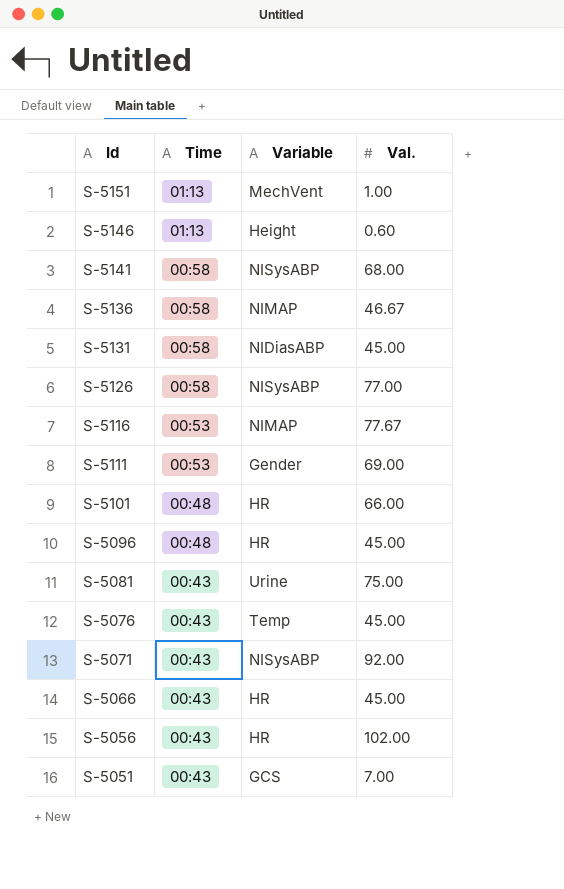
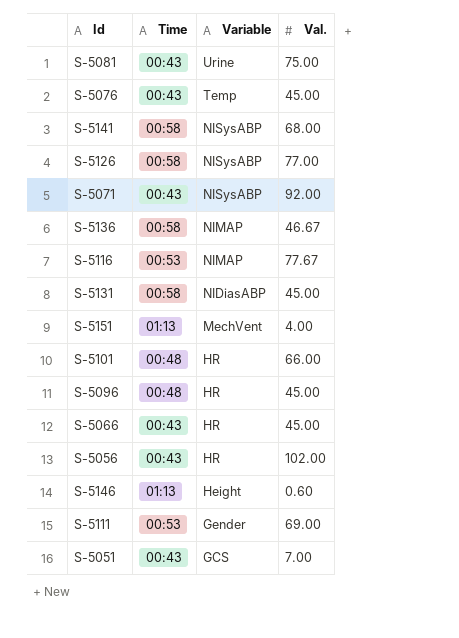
row order: Id descending -> Variable descending
S-5151 | Val.: 1.00 -> 4.00

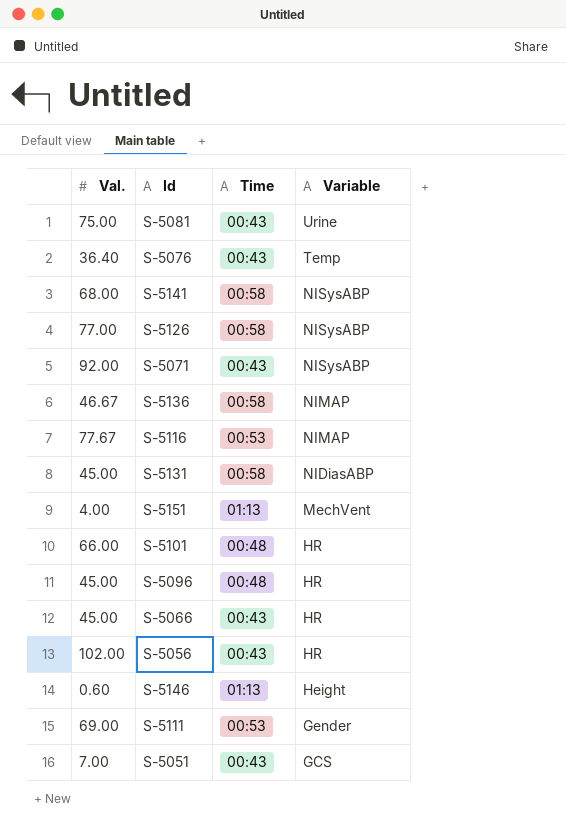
column Val. | position: 4 -> 1
S-5076 | Val.: 45.00 -> 36.40

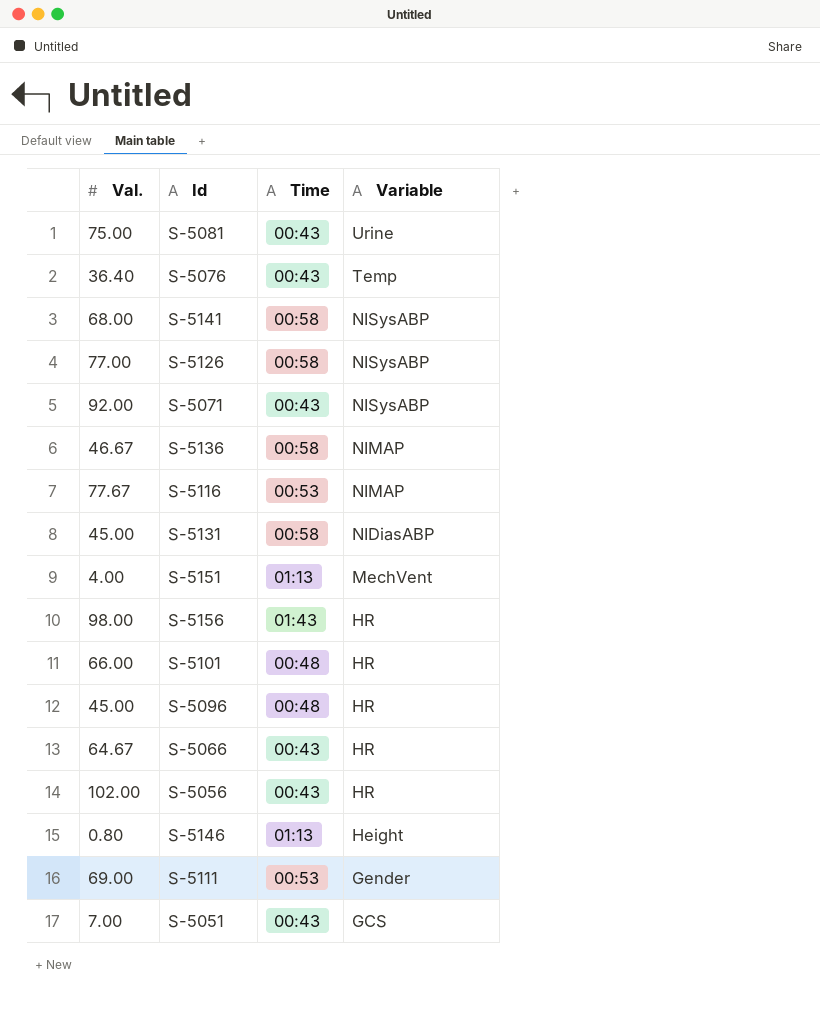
row S-5156: none -> 98.00 | 01:43 | HR
S-5066 | Val.: 45.00 -> 64.67
S-5146 | Val.: 0.60 -> 0.80

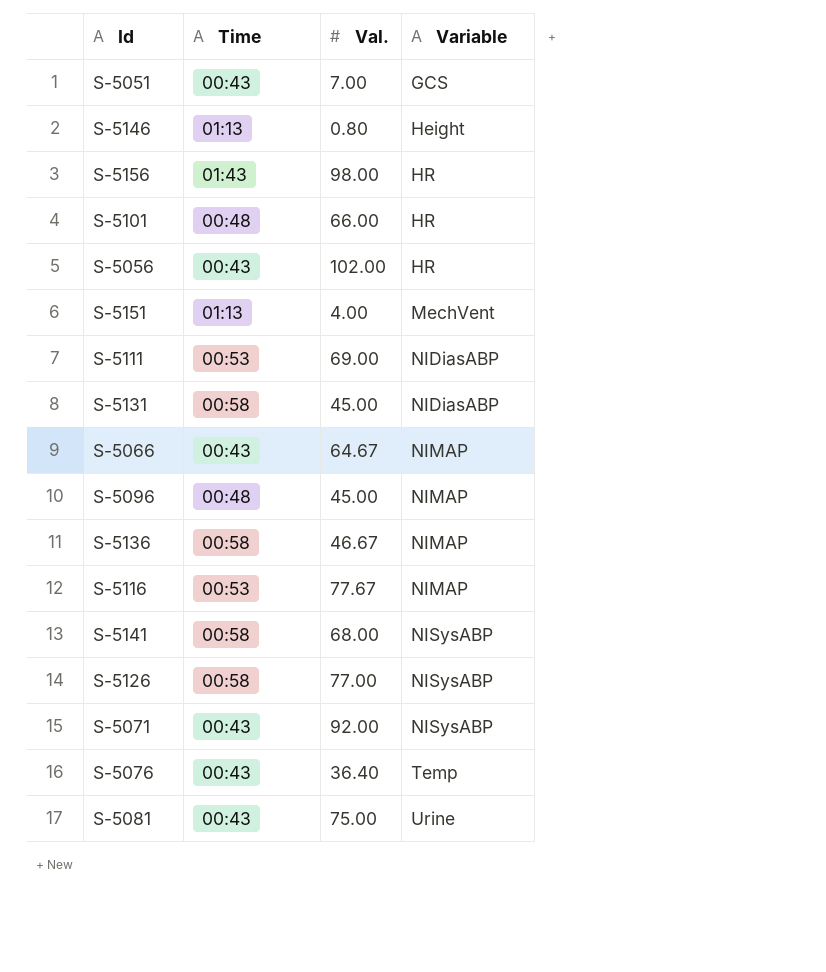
row order: Variable descending -> Variable ascending
column Val. | position: 1 -> 3
S-5111 | Variable: Gender -> NIDiasABP
S-5066 | Variable: HR -> NIMAP
S-5096 | Variable: HR -> NIMAP

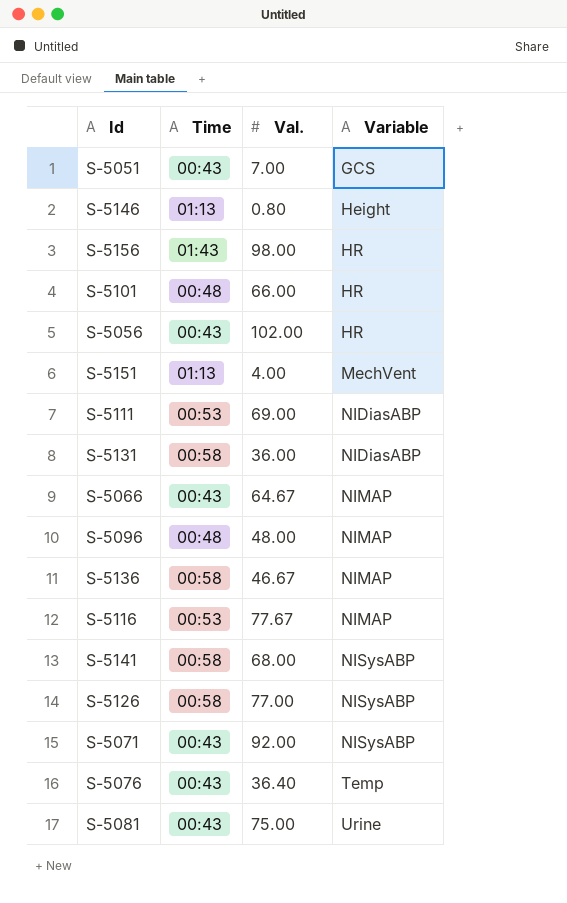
S-5131 | Val.: 45.00 -> 36.00
S-5096 | Val.: 45.00 -> 48.00

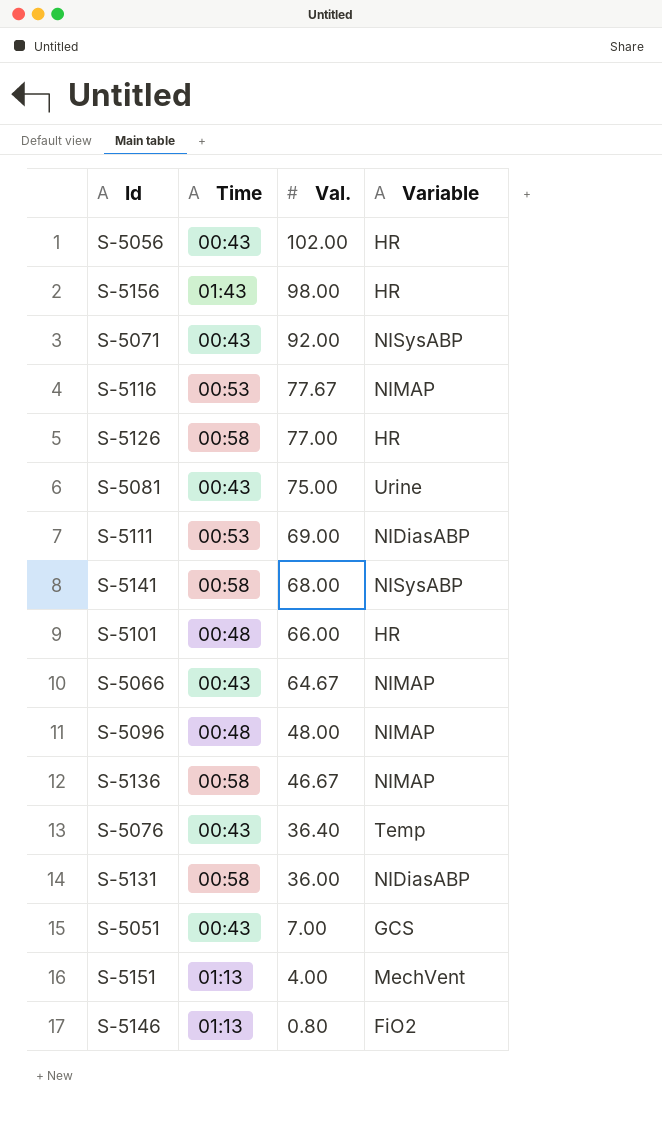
row order: Variable ascending -> Val. descending
S-5126 | Variable: NISysABP -> HR
S-5146 | Variable: Height -> FiO2

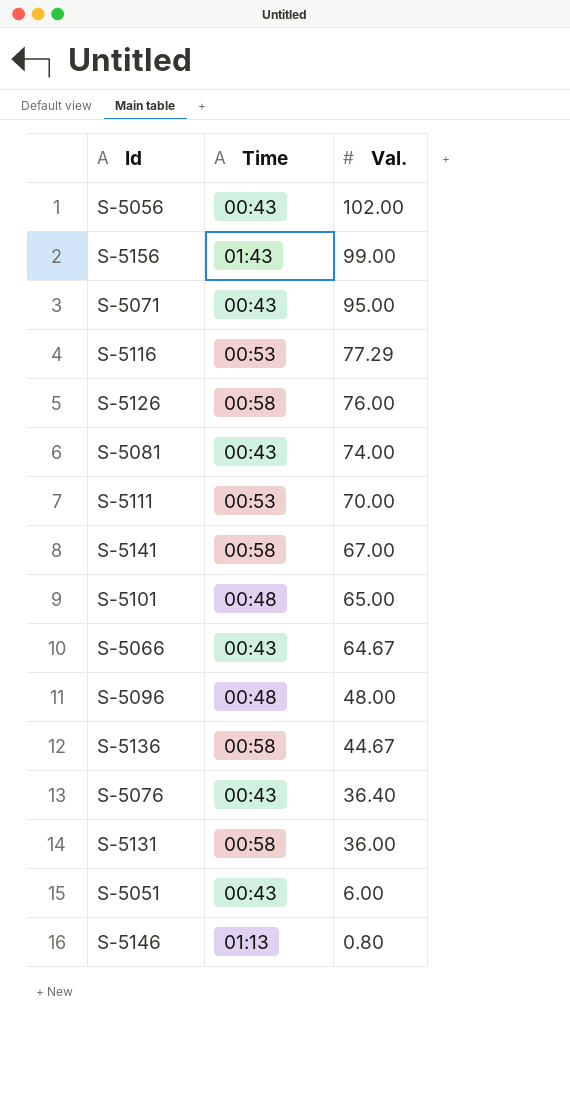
column Variable | position: 4 -> none
row S-5151: 01:13 | 4.00 | MechVent -> none
S-5156 | Val.: 98.00 -> 99.00
S-5071 | Val.: 92.00 -> 95.00
S-5116 | Val.: 77.67 -> 77.29
S-5126 | Val.: 77.00 -> 76.00
S-5081 | Val.: 75.00 -> 74.00
S-5111 | Val.: 69.00 -> 70.00
S-5141 | Val.: 68.00 -> 67.00
S-5101 | Val.: 66.00 -> 65.00
S-5136 | Val.: 46.67 -> 44.67
S-5051 | Val.: 7.00 -> 6.00

